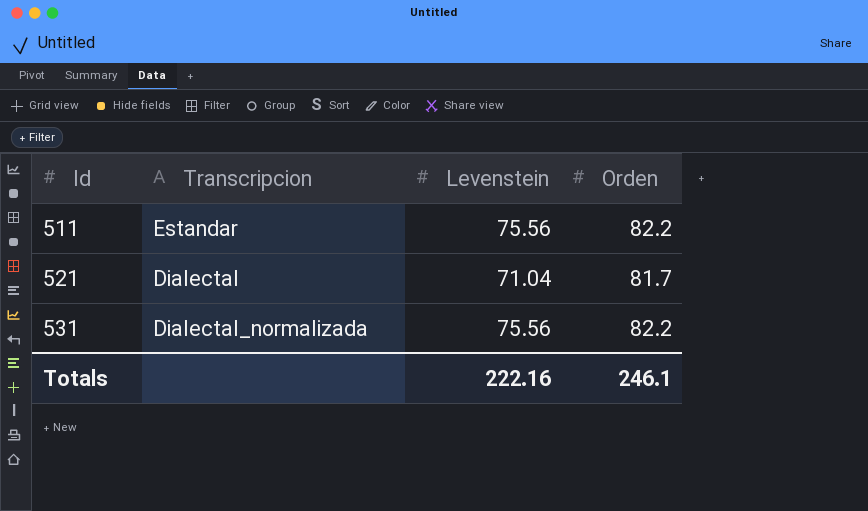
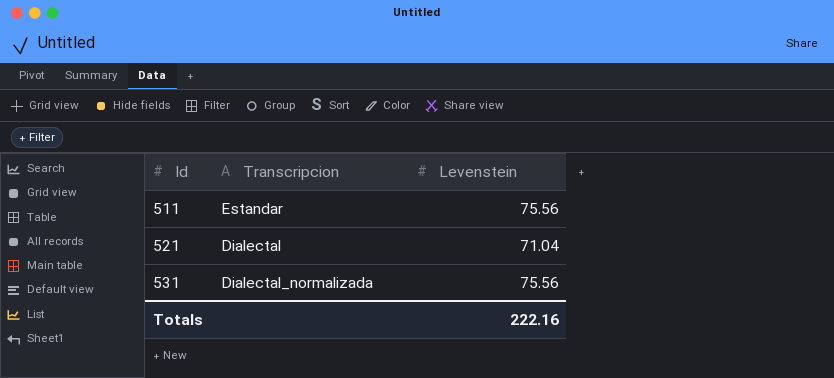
column Orden | position: 4 -> none

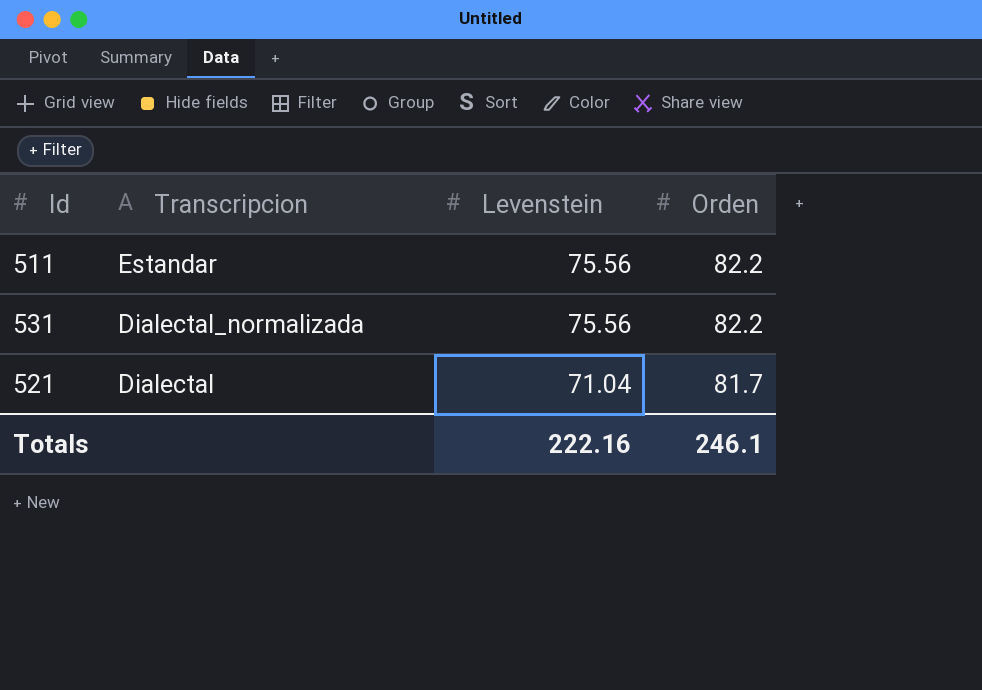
row order: Id ascending -> Transcripcion descending
column Orden | position: none -> 4

